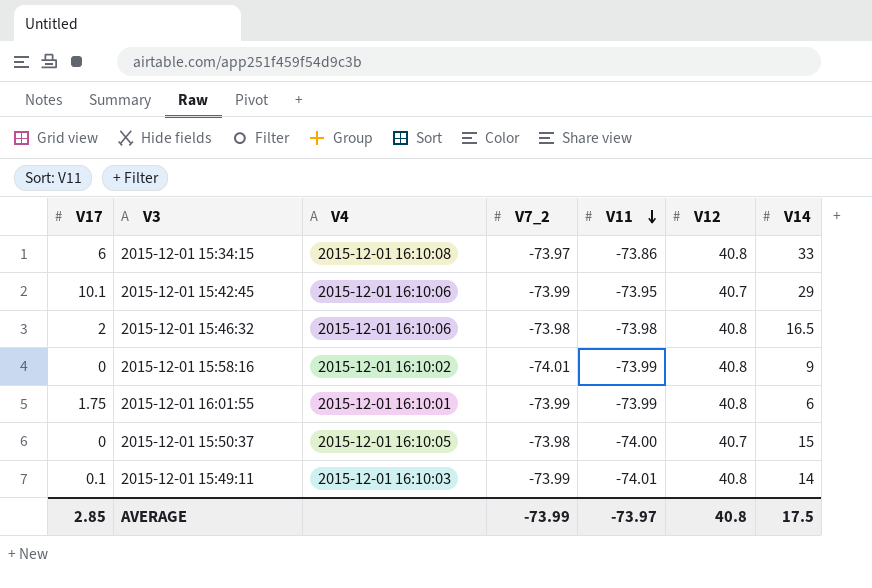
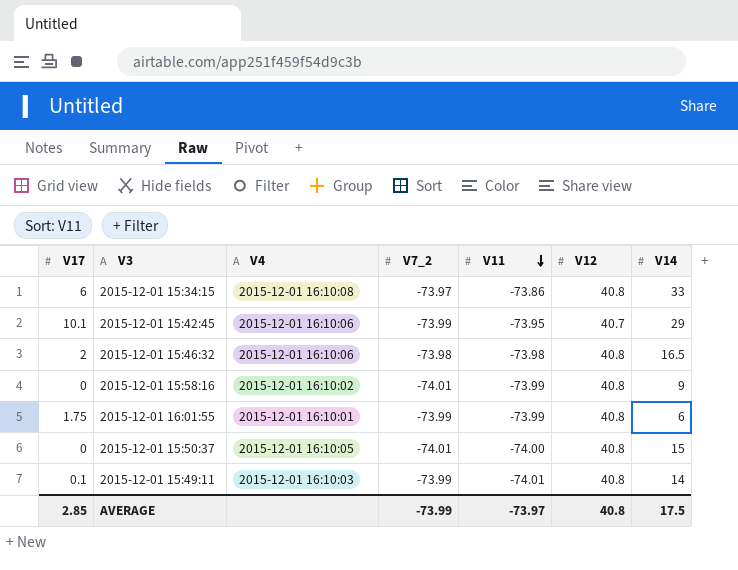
2015-12-01 15:50:37 | V7_2: -73.98 -> -74.01
2015-12-01 15:50:37 | V12: 40.7 -> 40.8

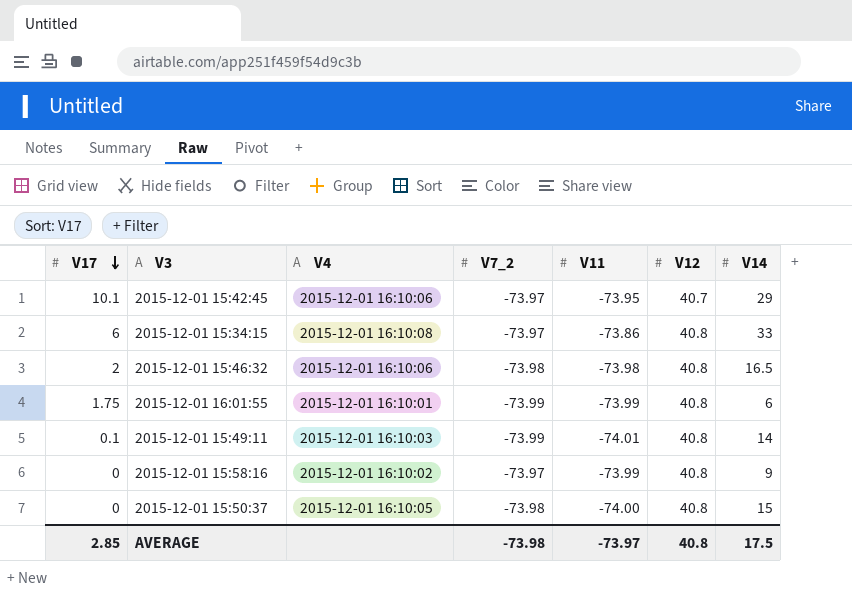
row order: V11 descending -> V17 descending
2015-12-01 15:42:45 | V7_2: -73.99 -> -73.97
2015-12-01 15:58:16 | V7_2: -74.01 -> -73.97
2015-12-01 15:50:37 | V7_2: -74.01 -> -73.98
AVERAGE | V7_2: -73.99 -> -73.98

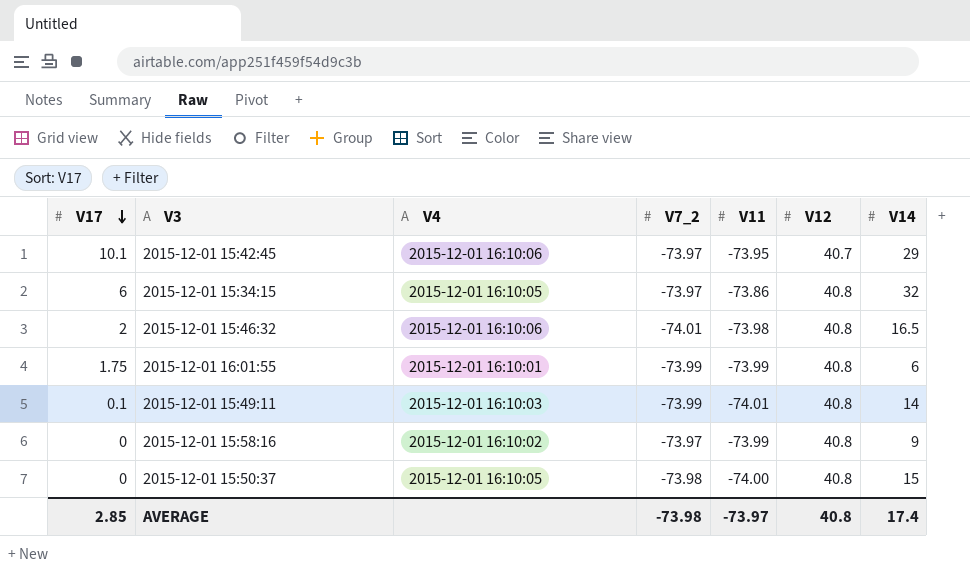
2015-12-01 15:34:15 | V4: 2015-12-01 16:10:08 -> 2015-12-01 16:10:05
2015-12-01 15:34:15 | V14: 33 -> 32
2015-12-01 15:46:32 | V7_2: -73.98 -> -74.01
AVERAGE | V14: 17.5 -> 17.4

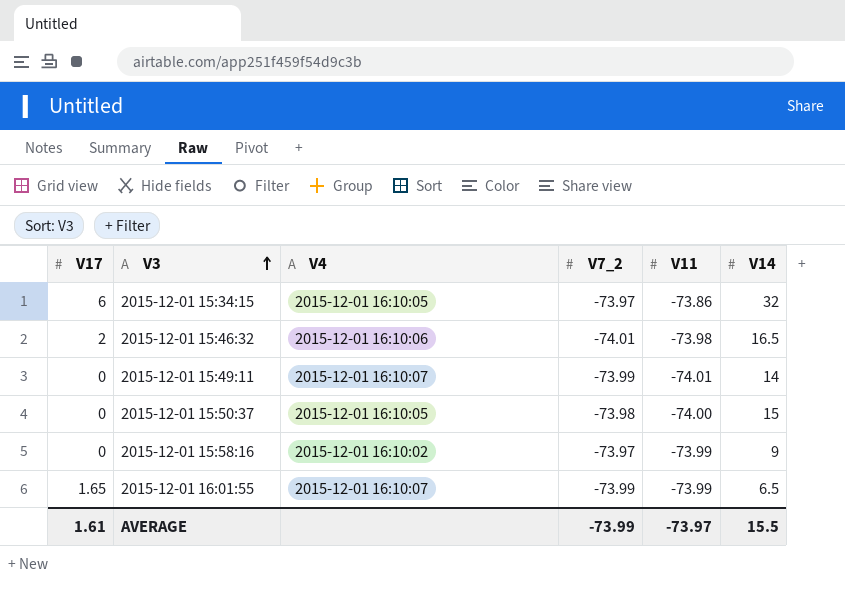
row order: V17 descending -> V3 ascending
column V12 | position: 6 -> none
row 2015-12-01 15:42:45: 10.1 | 2015-12-01 16:10:06 | -73.97 | -73.95 | 40.7 | 29 -> none
2015-12-01 15:49:11 | V17: 0.1 -> 0
2015-12-01 15:49:11 | V4: 2015-12-01 16:10:03 -> 2015-12-01 16:10:07
2015-12-01 16:01:55 | V17: 1.75 -> 1.65
2015-12-01 16:01:55 | V4: 2015-12-01 16:10:01 -> 2015-12-01 16:10:07
2015-12-01 16:01:55 | V14: 6 -> 6.5
AVERAGE | V17: 2.85 -> 1.61
AVERAGE | V7_2: -73.98 -> -73.99
AVERAGE | V14: 17.4 -> 15.5

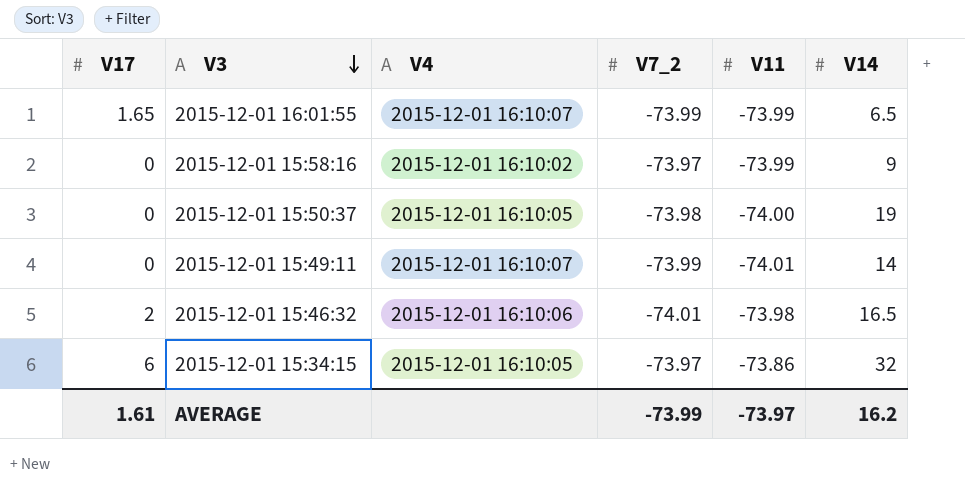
row order: V3 ascending -> V3 descending
2015-12-01 15:50:37 | V14: 15 -> 19
AVERAGE | V14: 15.5 -> 16.2

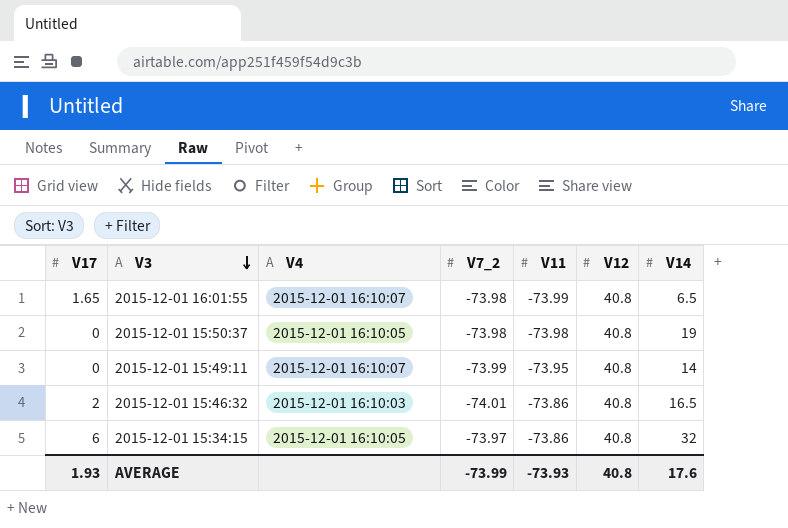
column V12 | position: none -> 6
row 2015-12-01 15:58:16: 0 | 2015-12-01 16:10:02 | -73.97 | -73.99 | 9 -> none
2015-12-01 16:01:55 | V7_2: -73.99 -> -73.98
2015-12-01 15:50:37 | V11: -74.00 -> -73.98
2015-12-01 15:49:11 | V11: -74.01 -> -73.95
2015-12-01 15:46:32 | V4: 2015-12-01 16:10:06 -> 2015-12-01 16:10:03
2015-12-01 15:46:32 | V11: -73.98 -> -73.86
AVERAGE | V17: 1.61 -> 1.93
AVERAGE | V11: -73.97 -> -73.93
AVERAGE | V14: 16.2 -> 17.6

